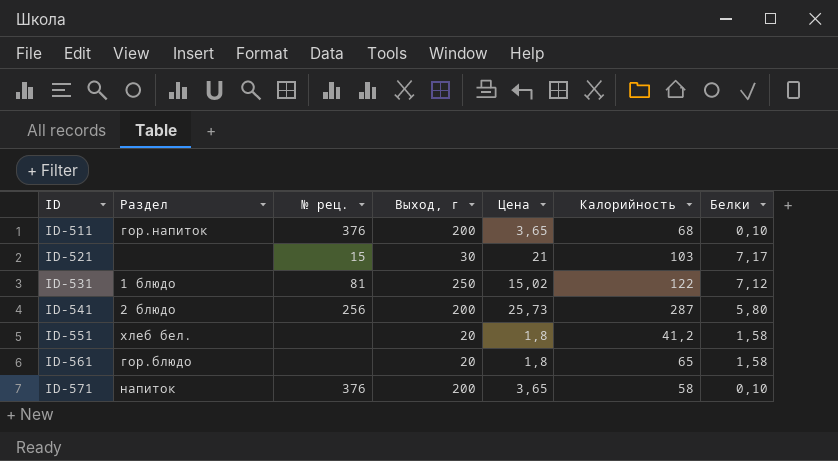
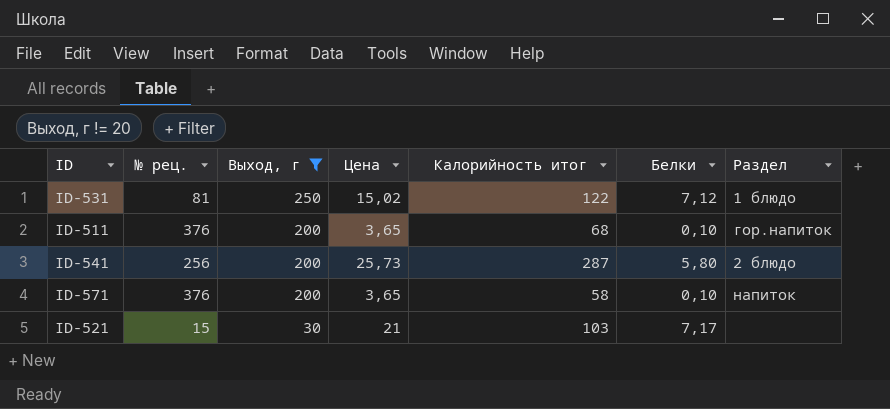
filter: none -> Выход, г != 20
row order: ID ascending -> Выход, г descending
column name: Калорийность -> Калорийность итог
column Раздел | position: 2 -> 7

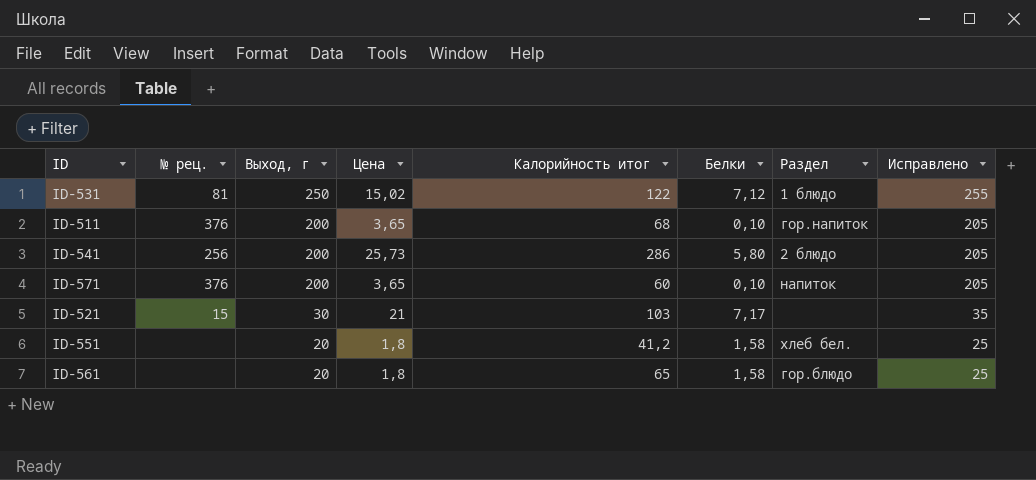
filter: Выход, г != 20 -> none
column Исправлено | formula: none -> [Выход, г] + 5
ID-541 | Калорийность итог: 287 -> 286
ID-571 | Калорийность итог: 58 -> 60

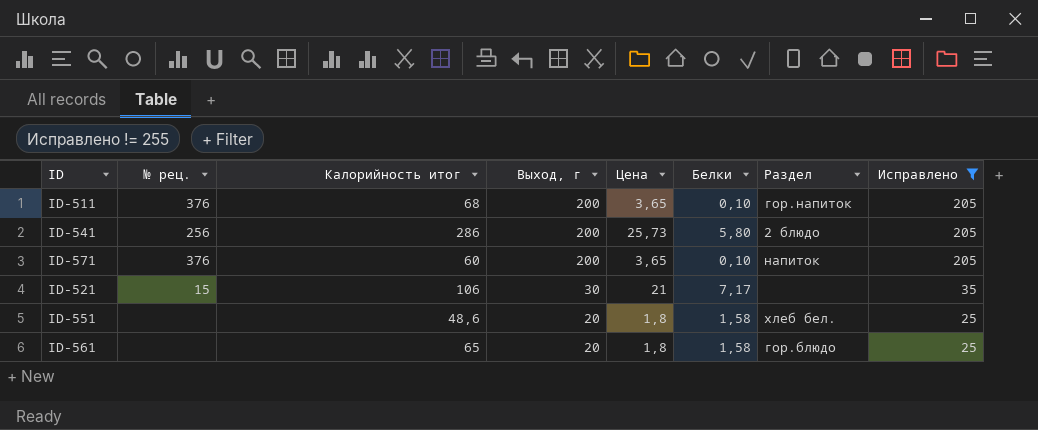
filter: none -> Исправлено != 255
column Калорийность итог | position: 5 -> 3
ID-521 | Калорийность итог: 103 -> 106
ID-551 | Калорийность итог: 41,2 -> 48,6

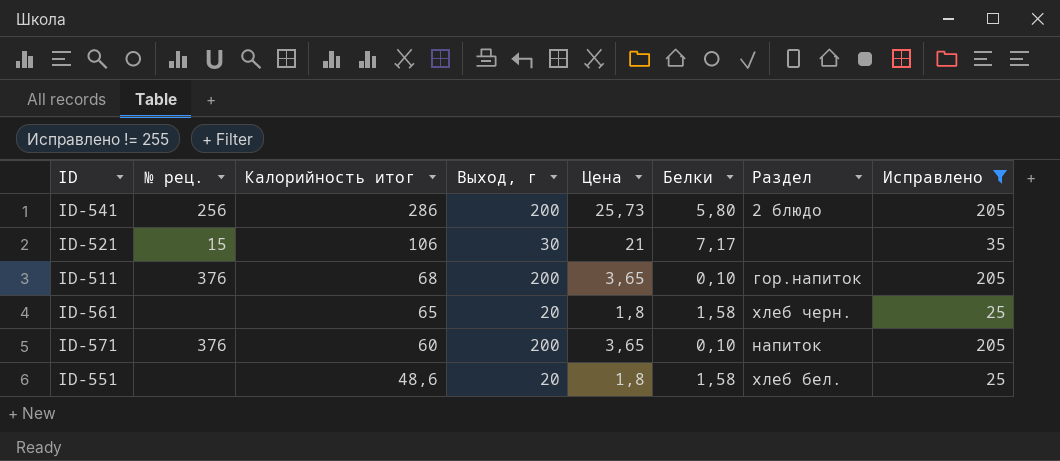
row order: Выход, г descending -> Калорийность итог descending
ID-561 | Раздел: гор.блюдо -> хлеб черн.

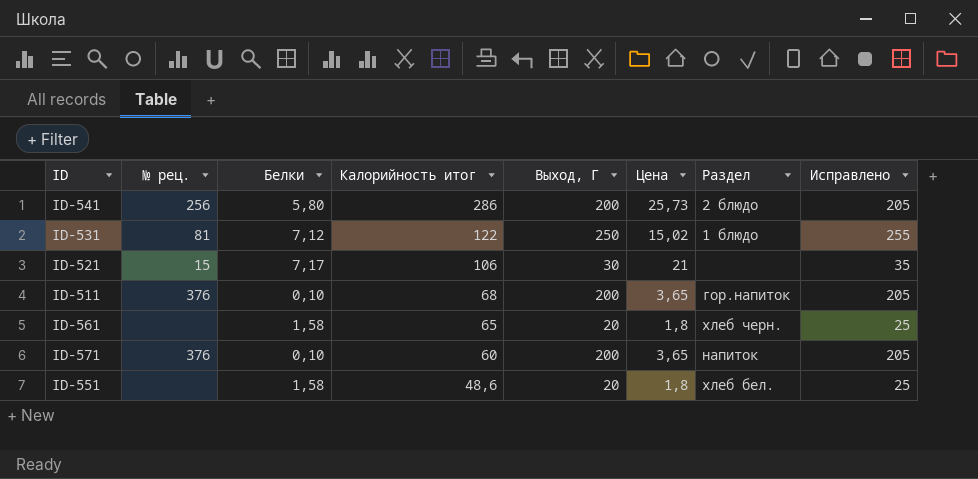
filter: Исправлено != 255 -> none
column Белки | position: 6 -> 3
column name: Выход, г -> Выход, Г

